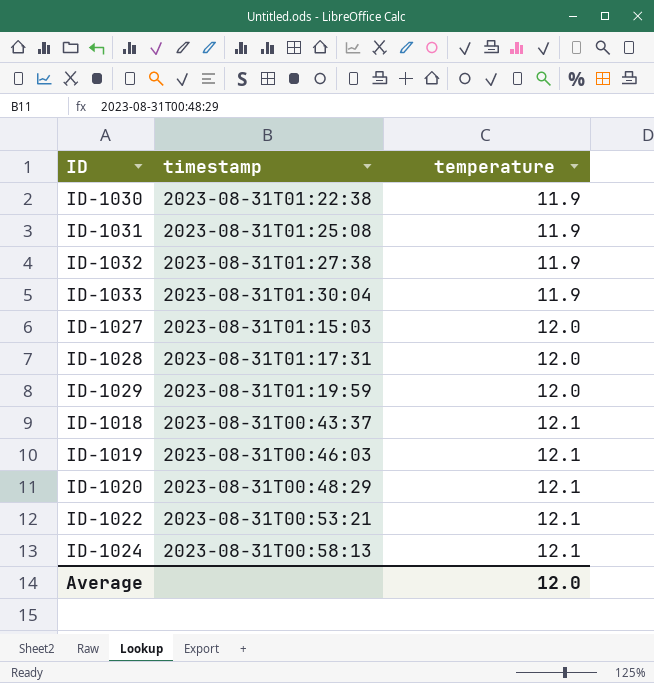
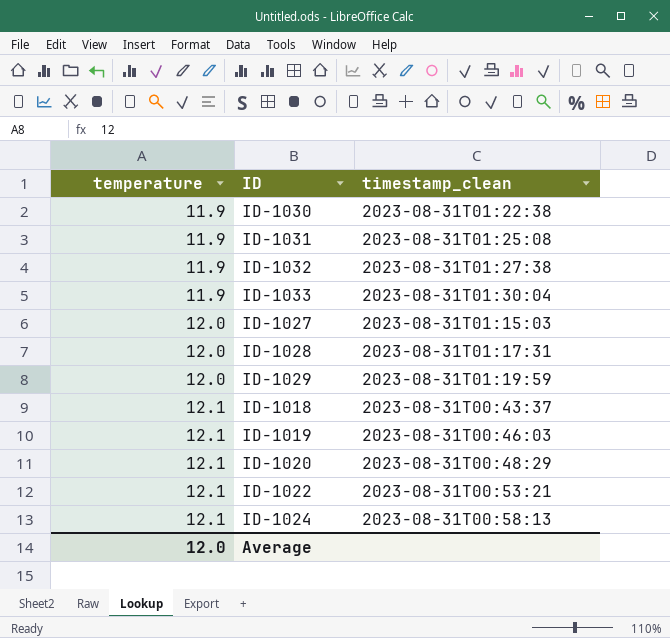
column temperature | position: 3 -> 1
column name: timestamp -> timestamp_clean

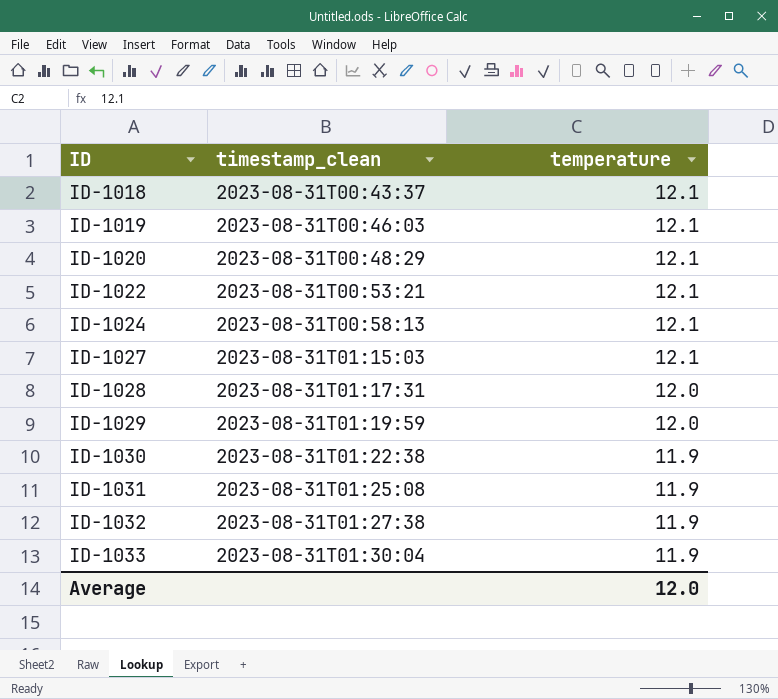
row order: temperature ascending -> ID ascending
column temperature | position: 1 -> 3
ID-1027 | temperature: 12.0 -> 12.1

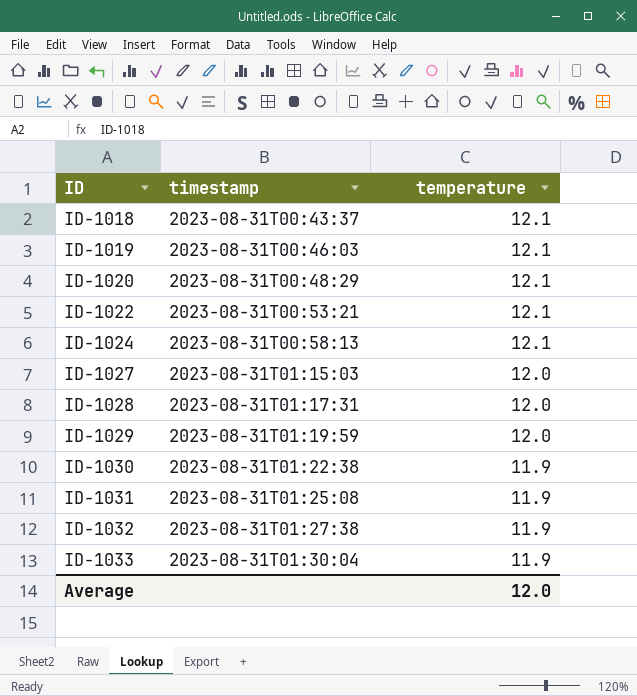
column name: timestamp_clean -> timestamp
ID-1027 | temperature: 12.1 -> 12.0

